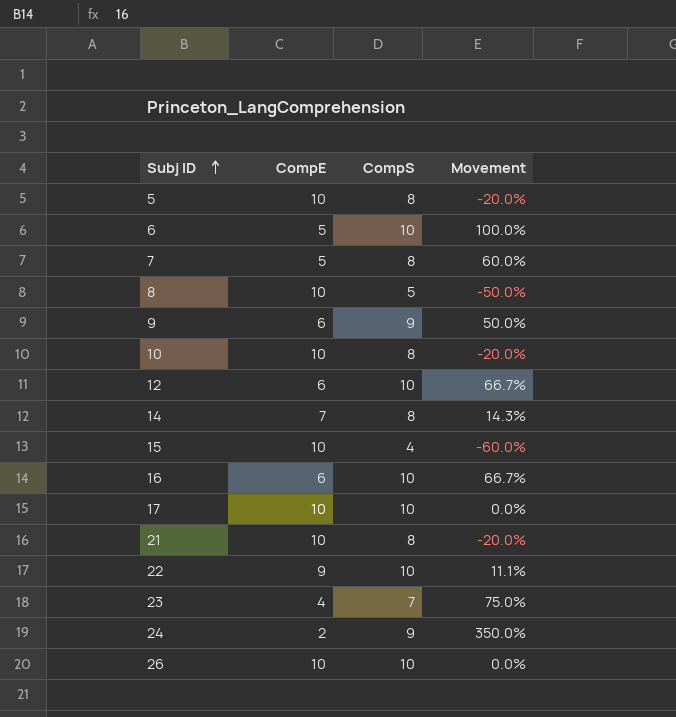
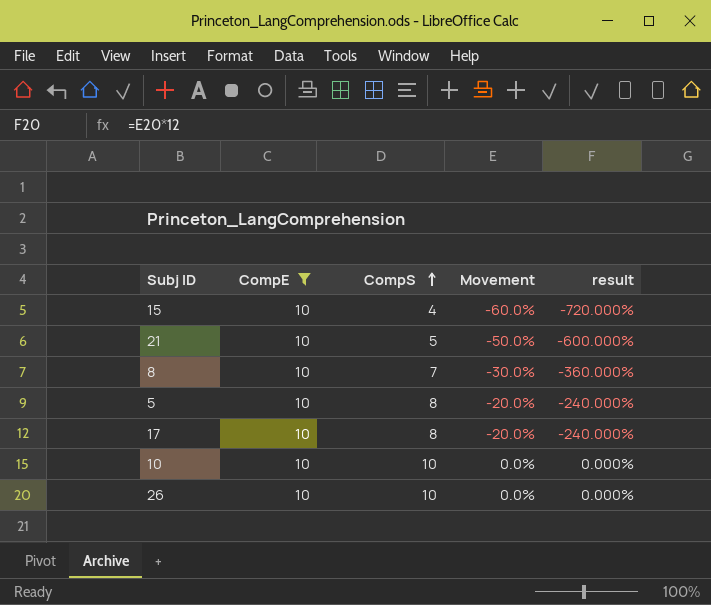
filter: none -> CompE = 10
row order: Subj ID ascending -> CompS ascending
column result | formula: none -> [Movement] * 12
21 | CompS: 8 -> 5
21 | Movement: -20.0% -> -50.0%
8 | CompS: 5 -> 7
8 | Movement: -50.0% -> -30.0%
17 | CompS: 10 -> 8
17 | Movement: 0.0% -> -20.0%
10 | CompS: 8 -> 10
10 | Movement: -20.0% -> 0.0%

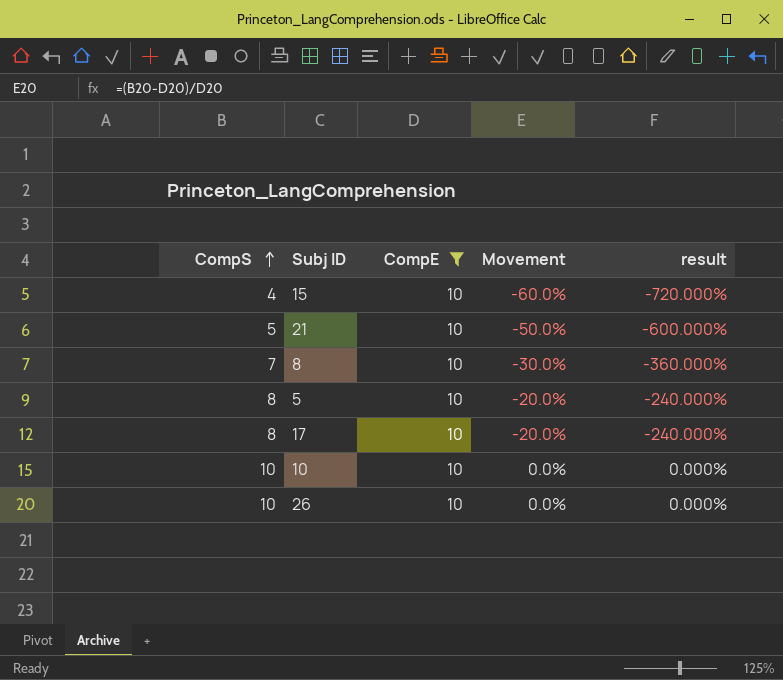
column CompS | position: 3 -> 1

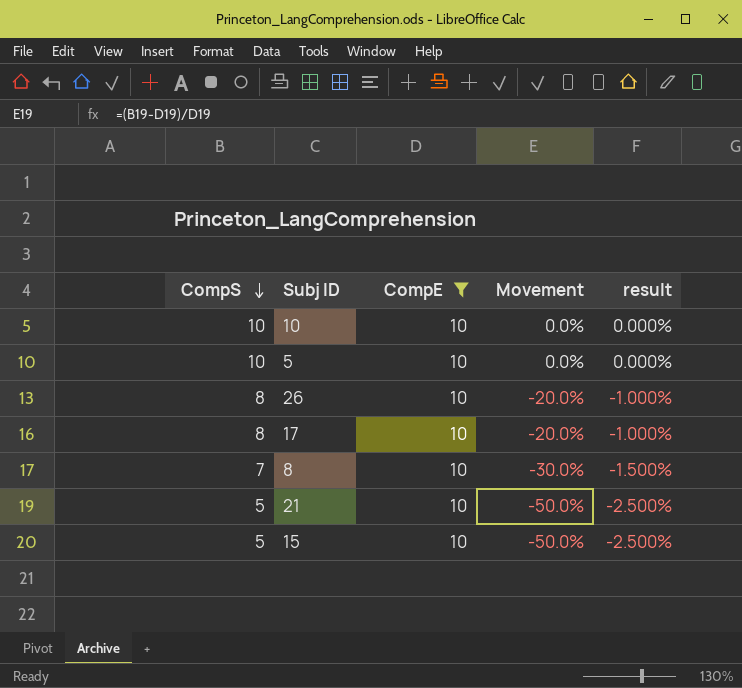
row order: CompS ascending -> CompS descending
column result | formula: [Movement] * 12 -> [Movement] * 0.05
5 | CompS: 8 -> 10
5 | Movement: -20.0% -> 0.0%
26 | CompS: 10 -> 8
26 | Movement: 0.0% -> -20.0%
15 | CompS: 4 -> 5
15 | Movement: -60.0% -> -50.0%

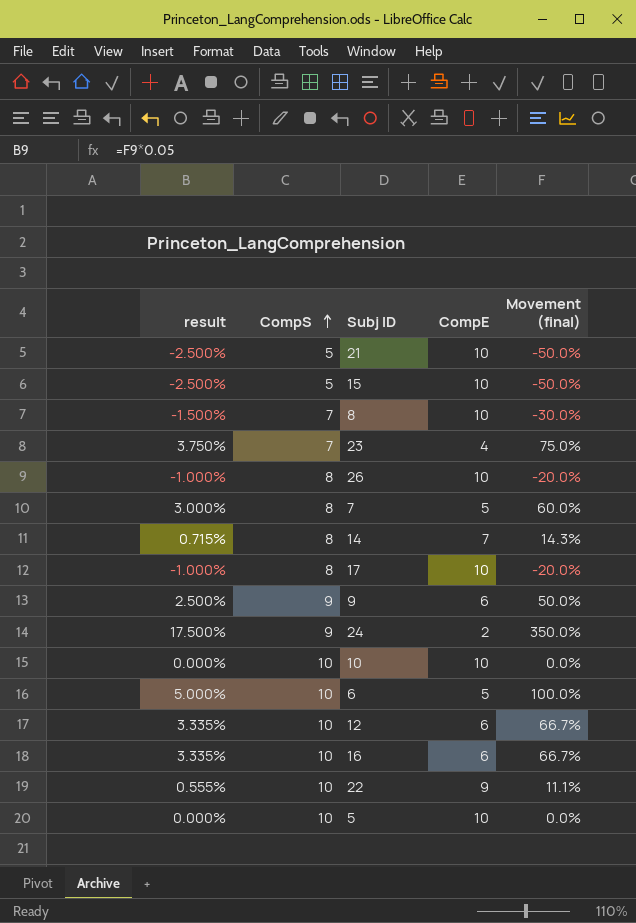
filter: CompE = 10 -> none
row order: CompS descending -> CompS ascending
column result | position: 5 -> 1
column name: Movement -> Movement (final)

